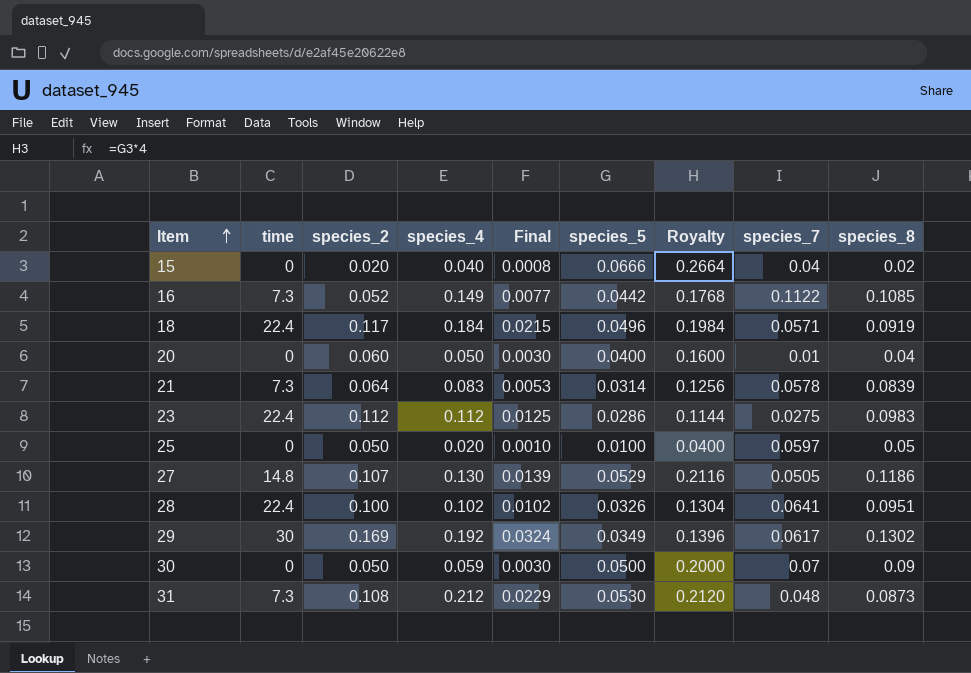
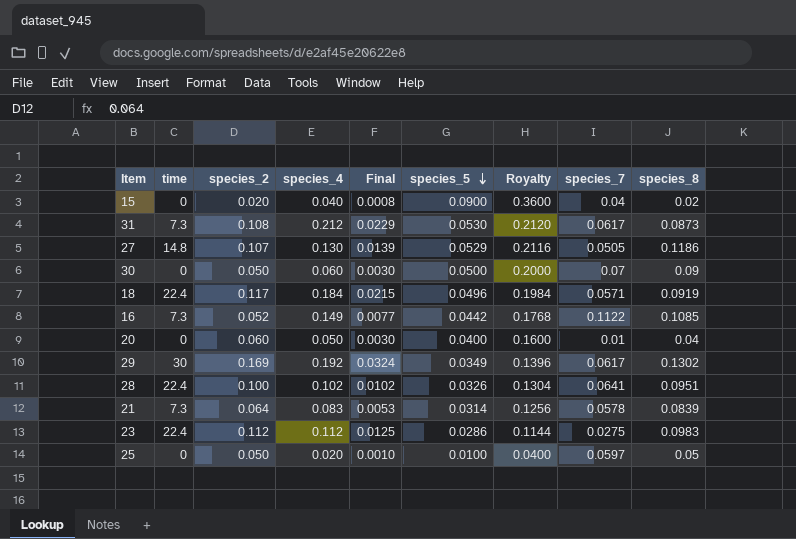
row order: Item ascending -> species_5 descending
15 | species_5: 0.0666 -> 0.0900
15 | Royalty: 0.2664 -> 0.3600
31 | species_7: 0.048 -> 0.0617
30 | species_4: 0.059 -> 0.060

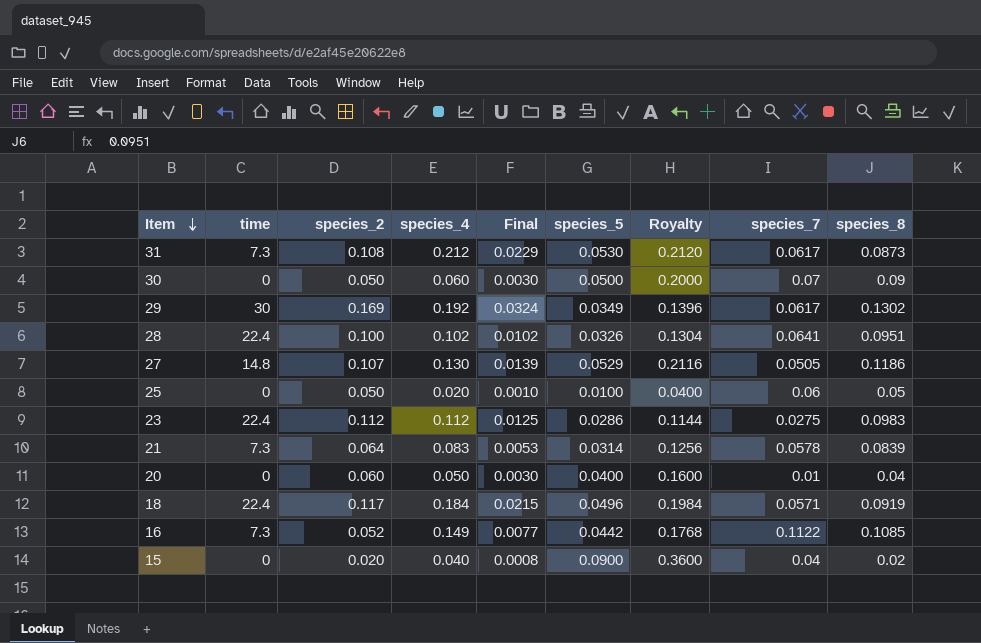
row order: species_5 descending -> Item descending
25 | species_7: 0.0597 -> 0.06

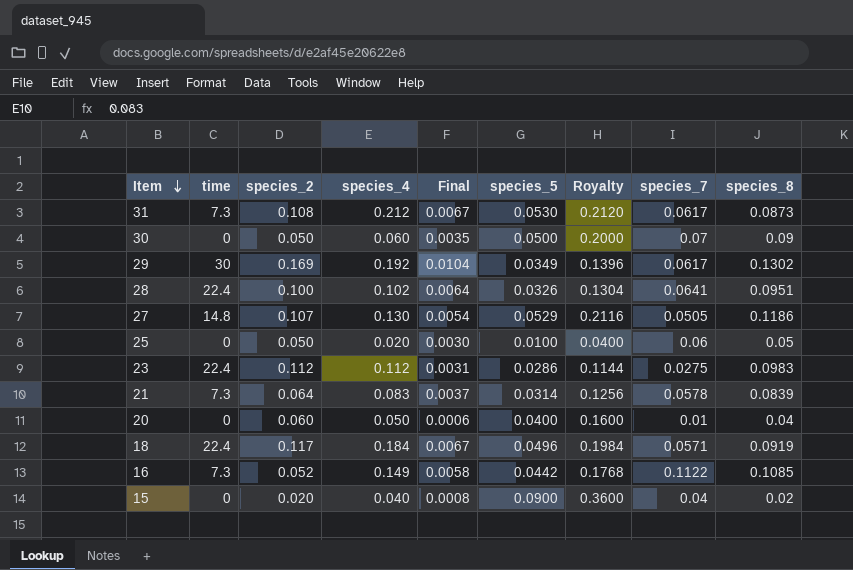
column Final | formula: [species_2] * [species_4] -> [species_2] * [species_7]

